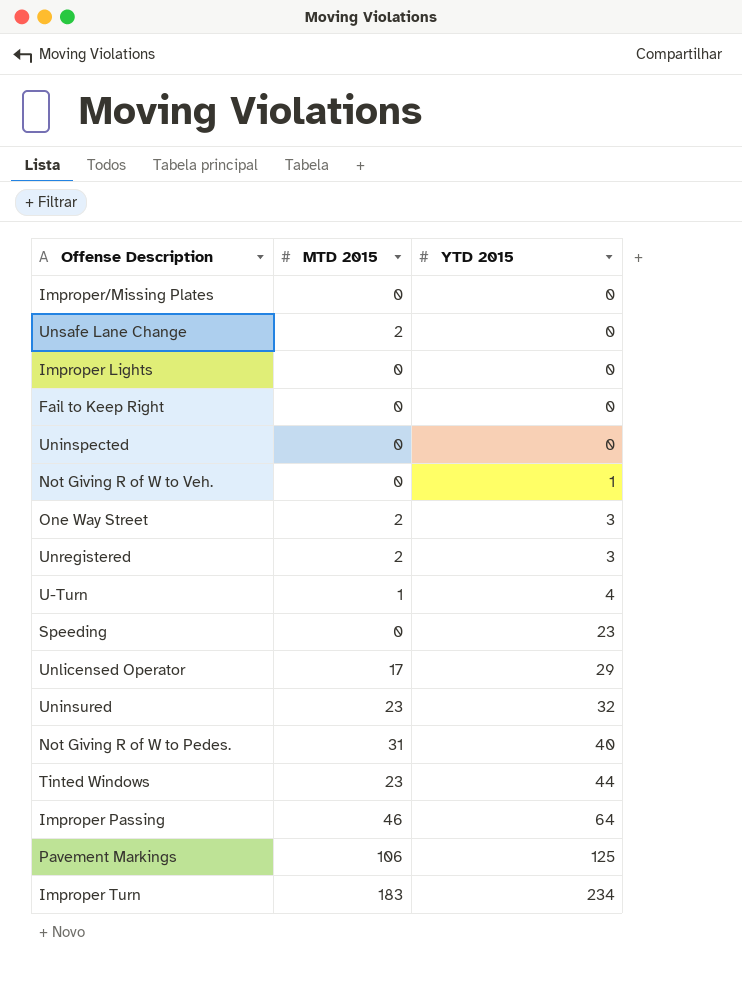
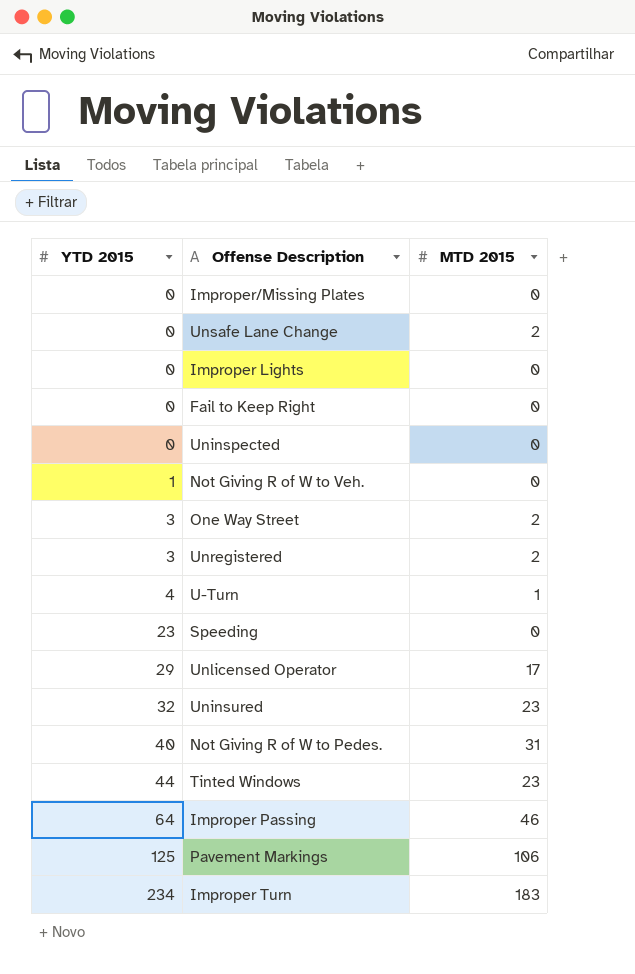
column YTD 2015 | position: 3 -> 1

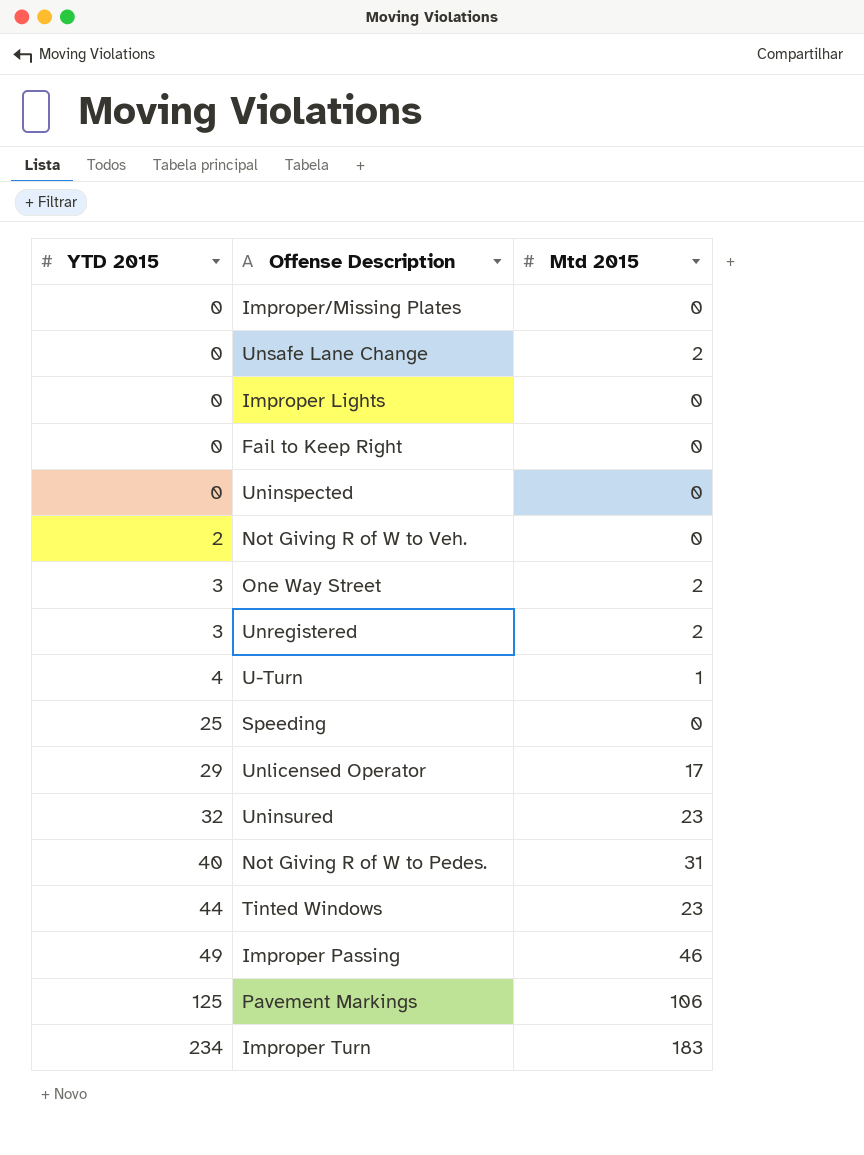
column name: MTD 2015 -> Mtd 2015
Not Giving R of W to Veh. | YTD 2015: 1 -> 2
Speeding | YTD 2015: 23 -> 25
Improper Passing | YTD 2015: 64 -> 49

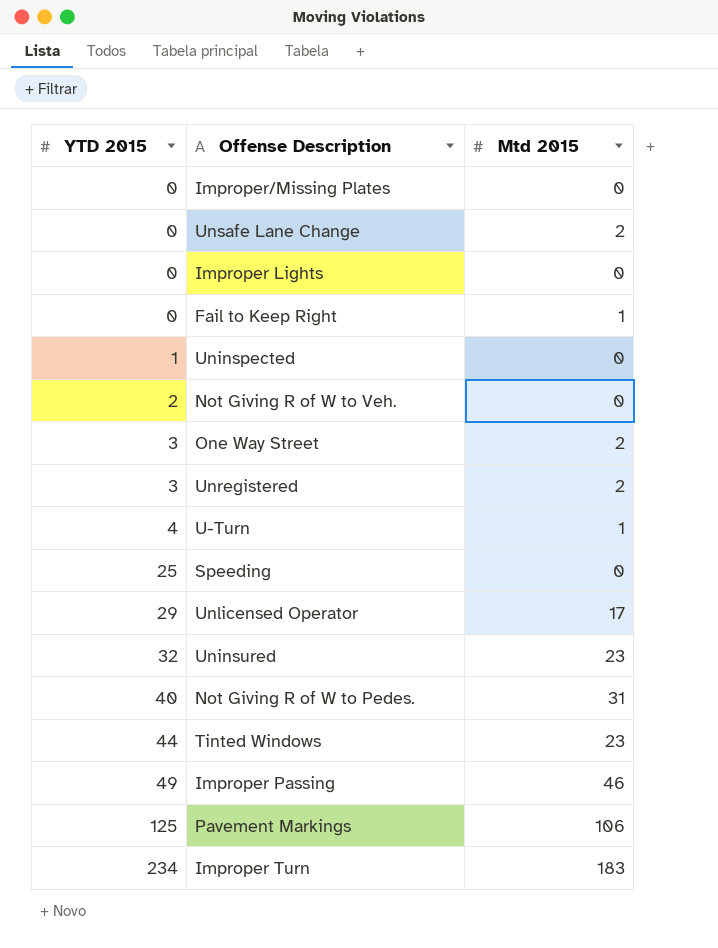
Fail to Keep Right | Mtd 2015: 0 -> 1
Uninspected | YTD 2015: 0 -> 1

